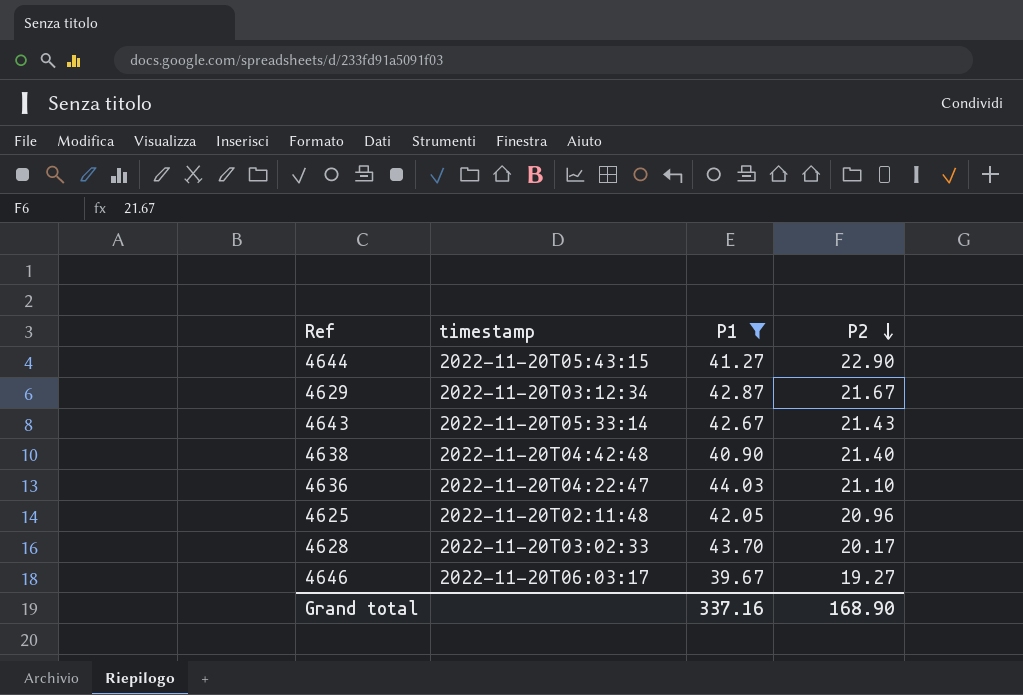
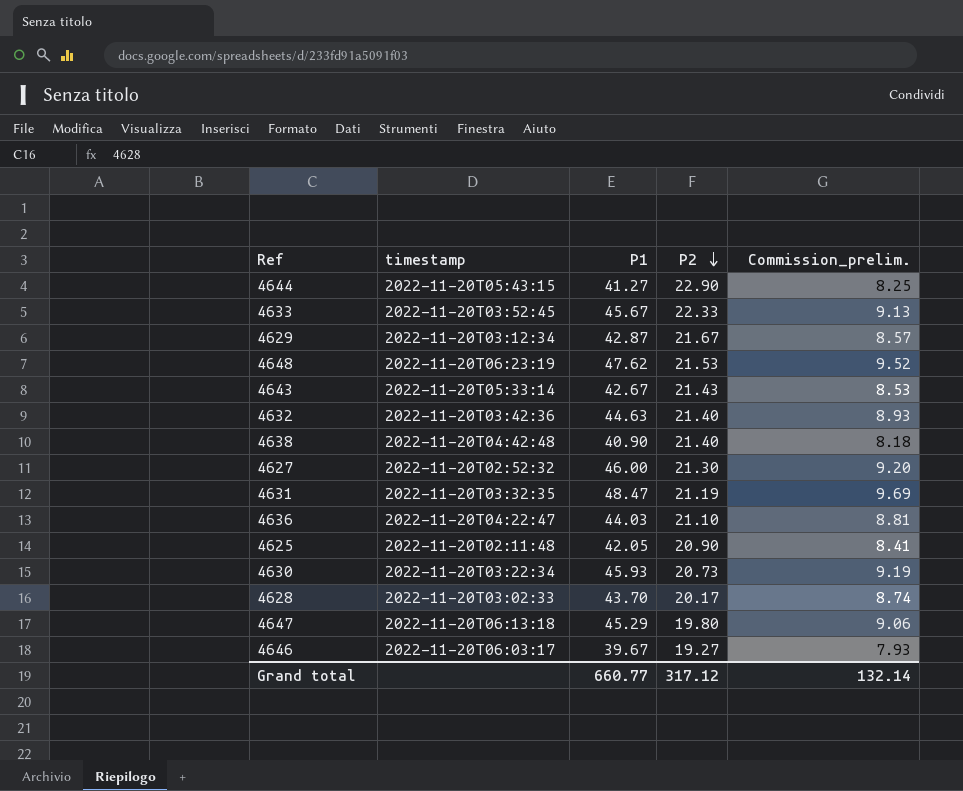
filter: P1 <= 44.03 -> none
column Commission_prelim. | formula: none -> [P1] * 0.2
4625 | P2: 20.96 -> 20.90
Grand total | P1: 337.16 -> 660.77
Grand total | P2: 168.90 -> 317.12

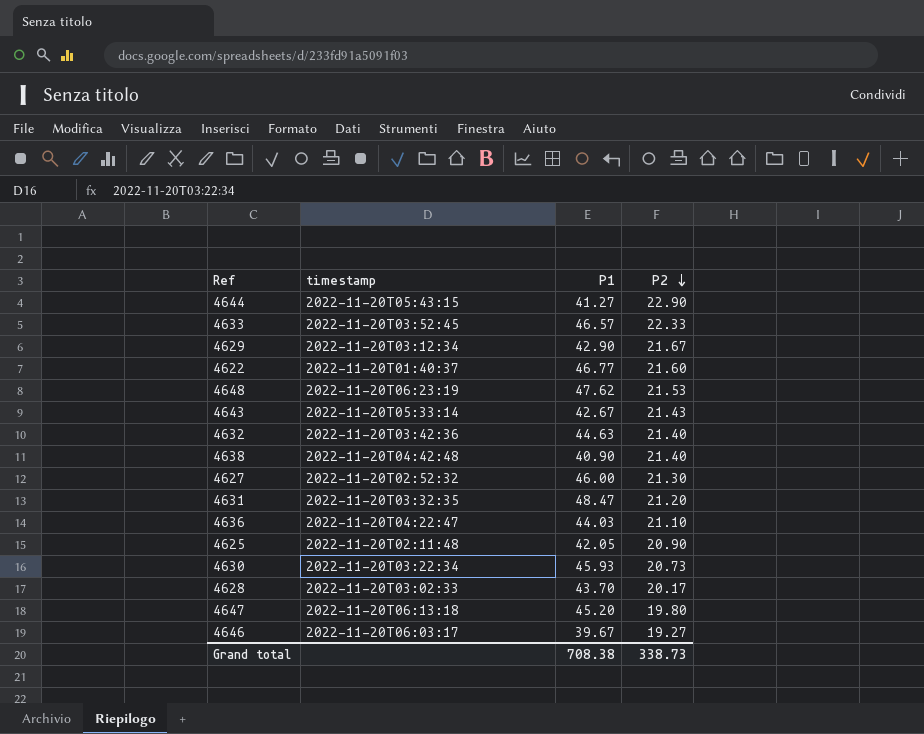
column Commission_prelim. | formula: [P1] * 0.2 -> none
4633 | P1: 45.67 -> 46.57
4629 | P1: 42.87 -> 42.90
row 4622: none -> 2022-11-20T01:40:37 | 46.77 | 21.60
4631 | P2: 21.19 -> 21.20
4647 | P1: 45.29 -> 45.20
Grand total | P1: 660.77 -> 708.38
Grand total | P2: 317.12 -> 338.73

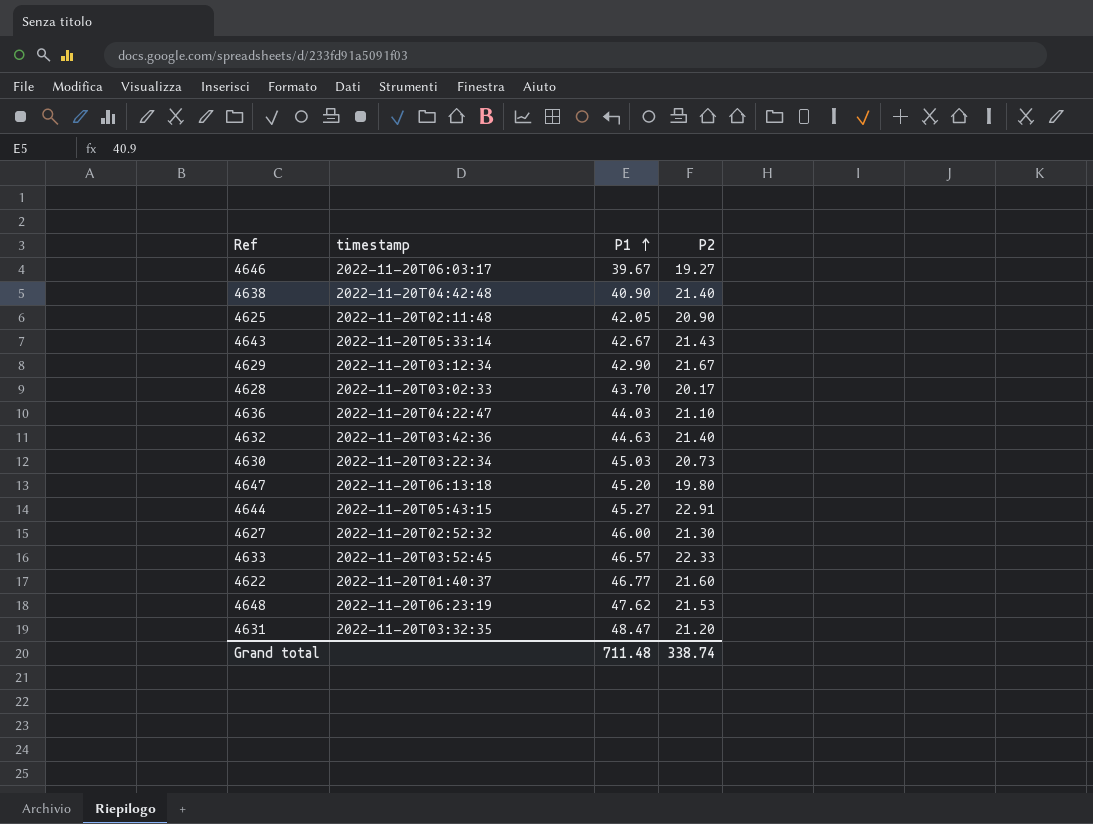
row order: P2 descending -> P1 ascending
4630 | P1: 45.93 -> 45.03
4644 | P1: 41.27 -> 45.27
4644 | P2: 22.90 -> 22.91
Grand total | P1: 708.38 -> 711.48
Grand total | P2: 338.73 -> 338.74

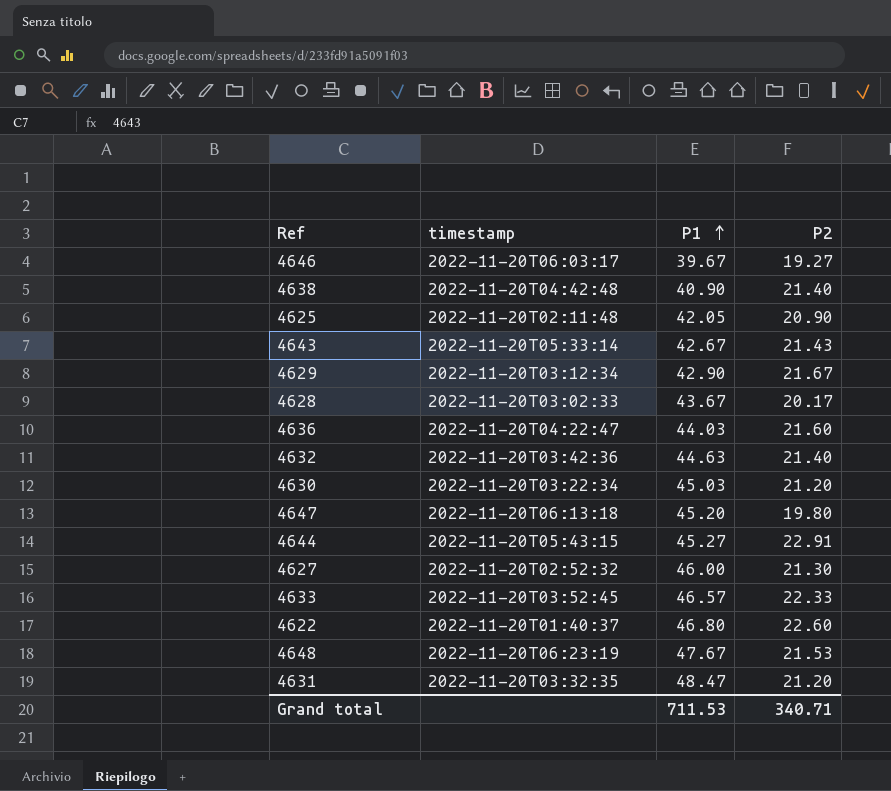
4628 | P1: 43.70 -> 43.67
4636 | P2: 21.10 -> 21.60
4630 | P2: 20.73 -> 21.20
4622 | P1: 46.77 -> 46.80
4622 | P2: 21.60 -> 22.60
4648 | P1: 47.62 -> 47.67
Grand total | P1: 711.48 -> 711.53
Grand total | P2: 338.74 -> 340.71

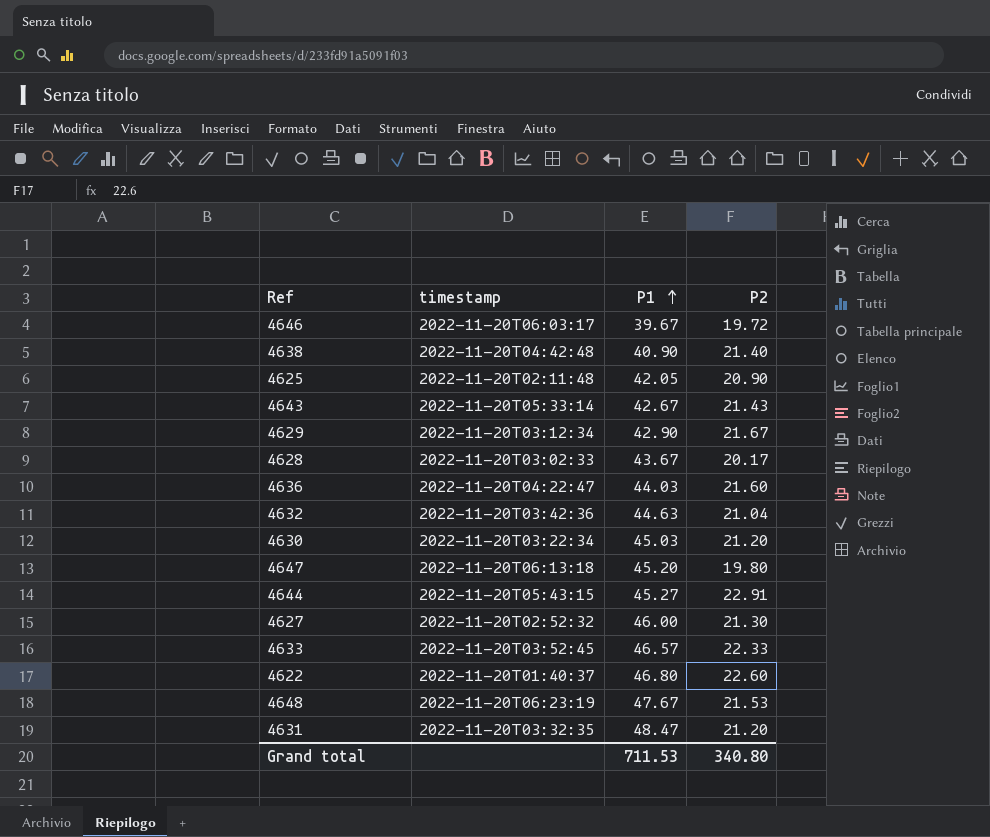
4646 | P2: 19.27 -> 19.72
4632 | P2: 21.40 -> 21.04
Grand total | P2: 340.71 -> 340.80

